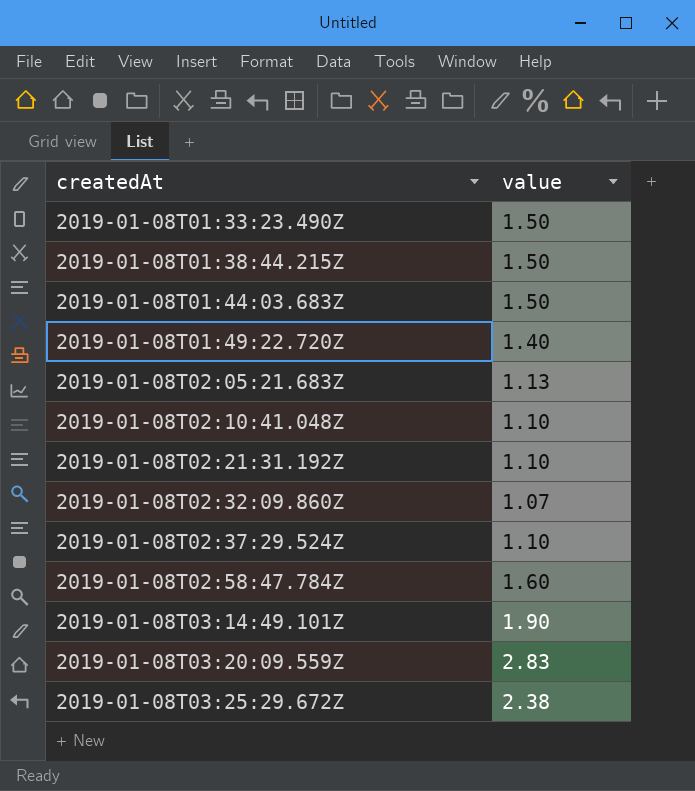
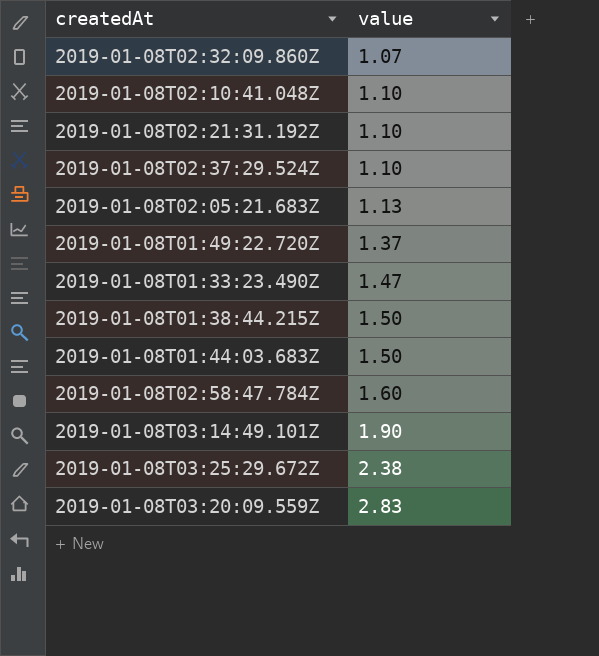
row order: createdAt ascending -> value ascending
2019-01-08T01:49:22.720Z | value: 1.40 -> 1.37
2019-01-08T01:33:23.490Z | value: 1.50 -> 1.47

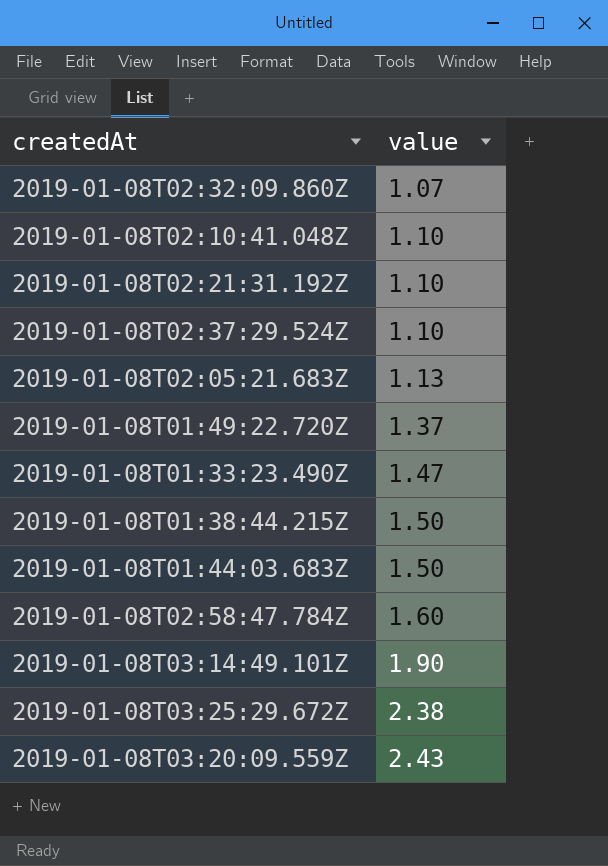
2019-01-08T03:20:09.559Z | value: 2.83 -> 2.43

